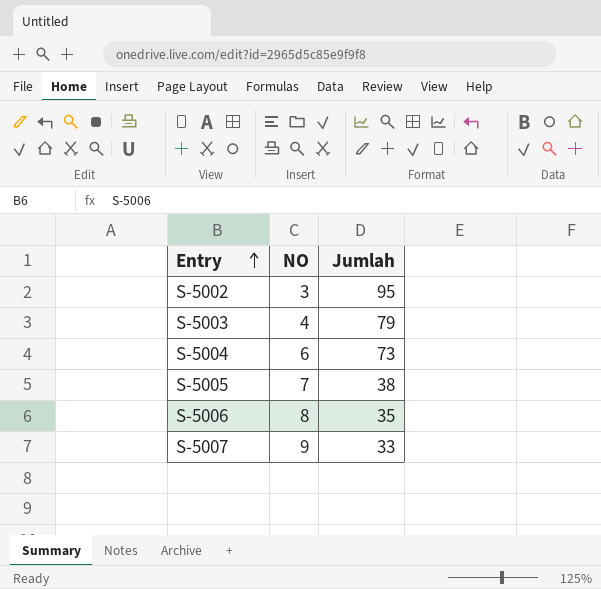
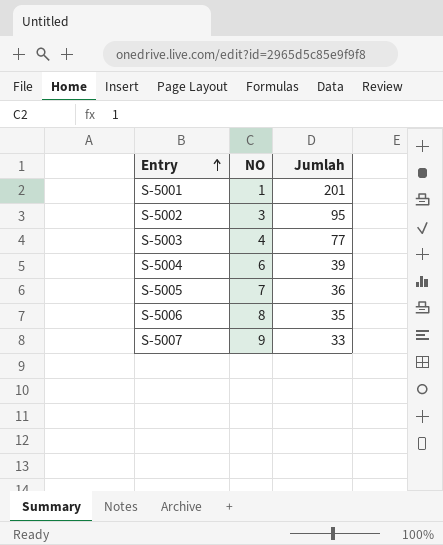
row S-5001: none -> 1 | 201
S-5003 | Jumlah: 79 -> 77
S-5004 | Jumlah: 73 -> 39
S-5005 | Jumlah: 38 -> 36

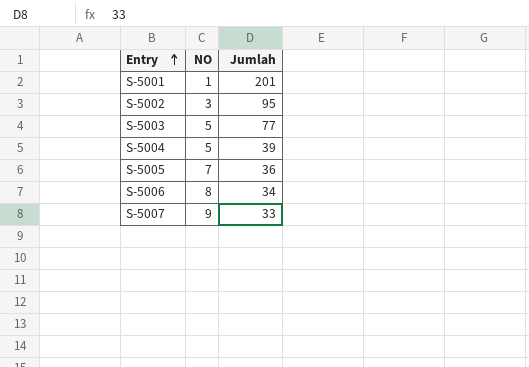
S-5003 | NO: 4 -> 5
S-5004 | NO: 6 -> 5
S-5006 | Jumlah: 35 -> 34

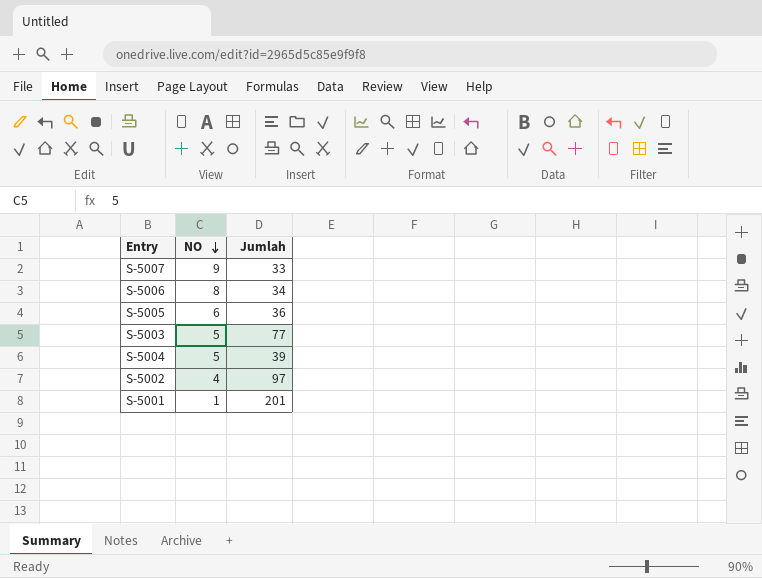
row order: Entry ascending -> NO descending
S-5005 | NO: 7 -> 6
S-5002 | NO: 3 -> 4
S-5002 | Jumlah: 95 -> 97

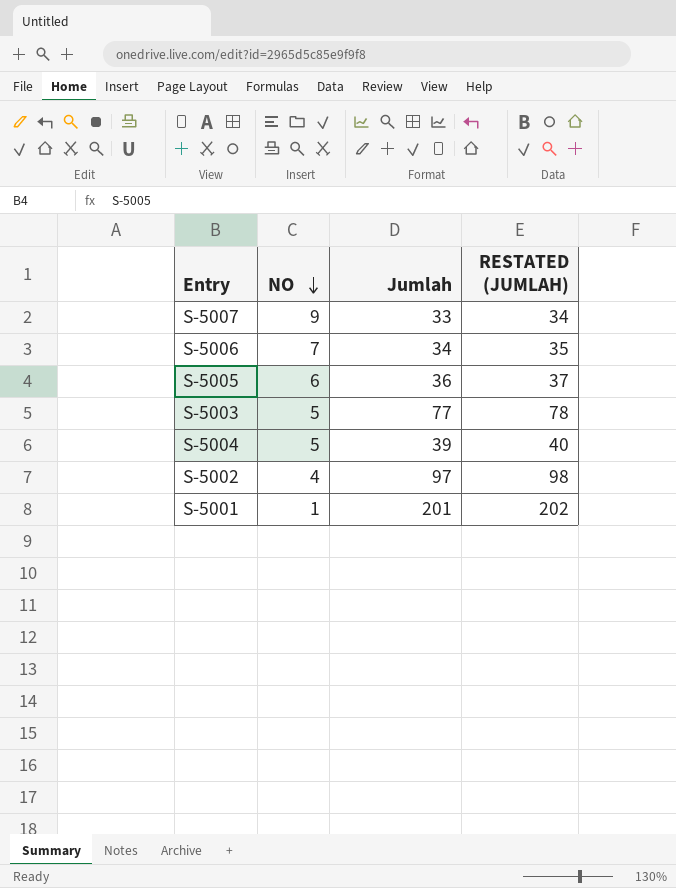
column RESTATED (JUMLAH) | formula: none -> [Jumlah] + 1
S-5006 | NO: 8 -> 7

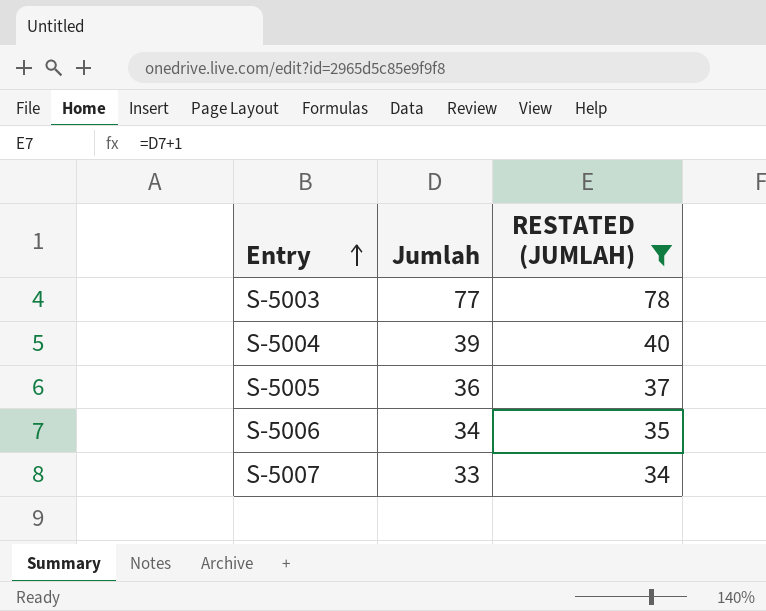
filter: none -> RESTATED (JUMLAH) <= 78
row order: NO descending -> Entry ascending
column NO | position: 2 -> none

